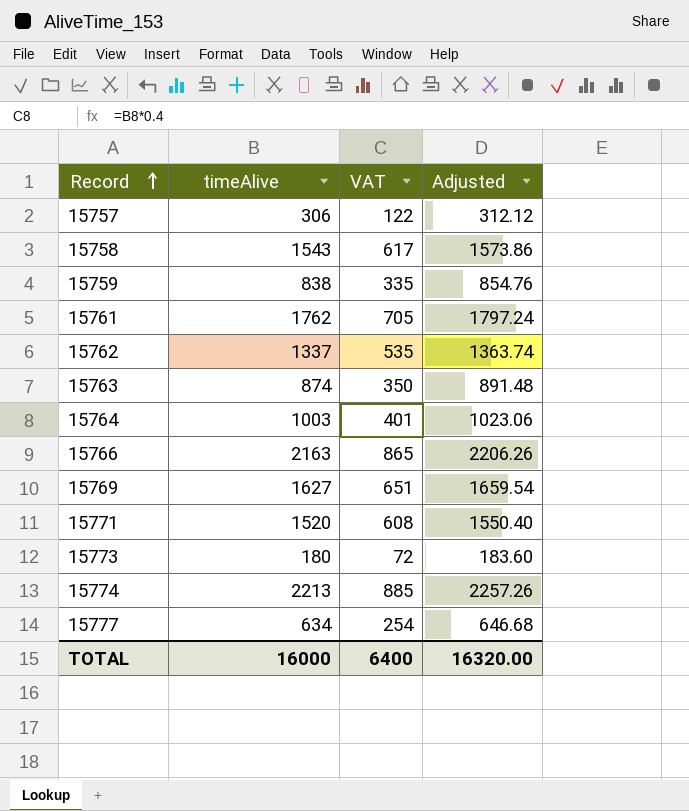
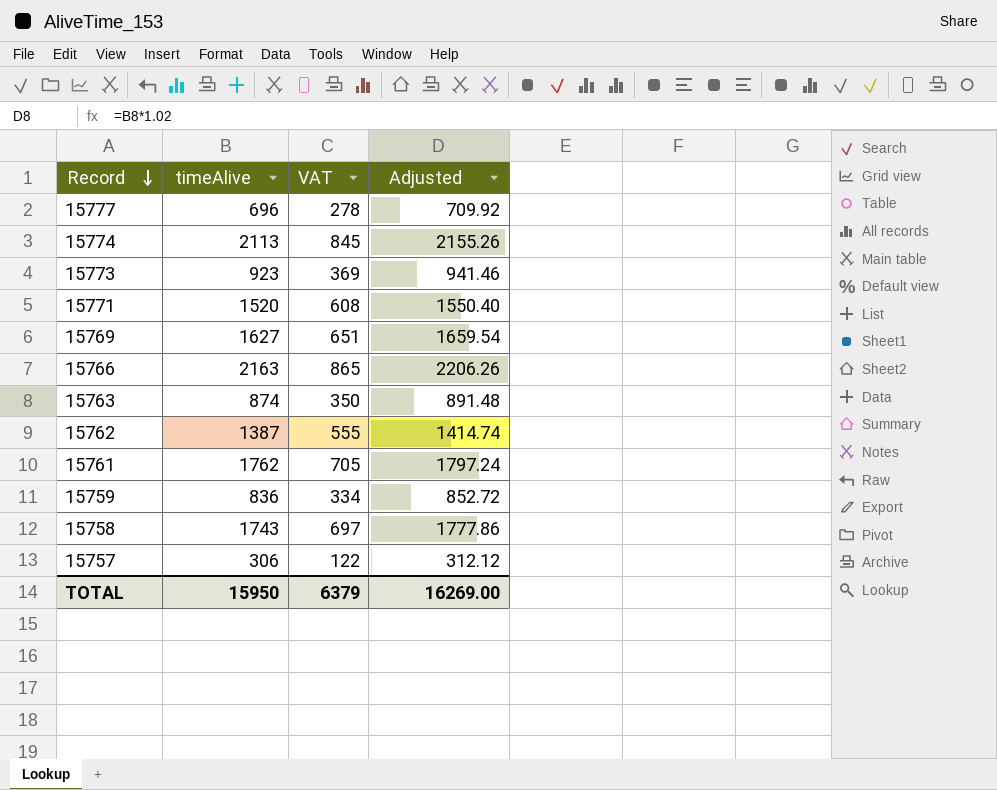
row order: Record ascending -> Record descending
row 15764: 1003 | 401 | 1023.06 -> none
15777 | timeAlive: 634 -> 696
15777 | VAT: 254 -> 278
15777 | Adjusted: 646.68 -> 709.92
15774 | timeAlive: 2213 -> 2113
15774 | VAT: 885 -> 845
15774 | Adjusted: 2257.26 -> 2155.26
15773 | timeAlive: 180 -> 923
15773 | VAT: 72 -> 369
15773 | Adjusted: 183.60 -> 941.46
15762 | timeAlive: 1337 -> 1387
15762 | VAT: 535 -> 555
15762 | Adjusted: 1363.74 -> 1414.74
15759 | timeAlive: 838 -> 836
15759 | VAT: 335 -> 334
15759 | Adjusted: 854.76 -> 852.72
15758 | timeAlive: 1543 -> 1743
15758 | VAT: 617 -> 697
15758 | Adjusted: 1573.86 -> 1777.86
TOTAL | timeAlive: 16000 -> 15950
TOTAL | VAT: 6400 -> 6379
TOTAL | Adjusted: 16320.00 -> 16269.00

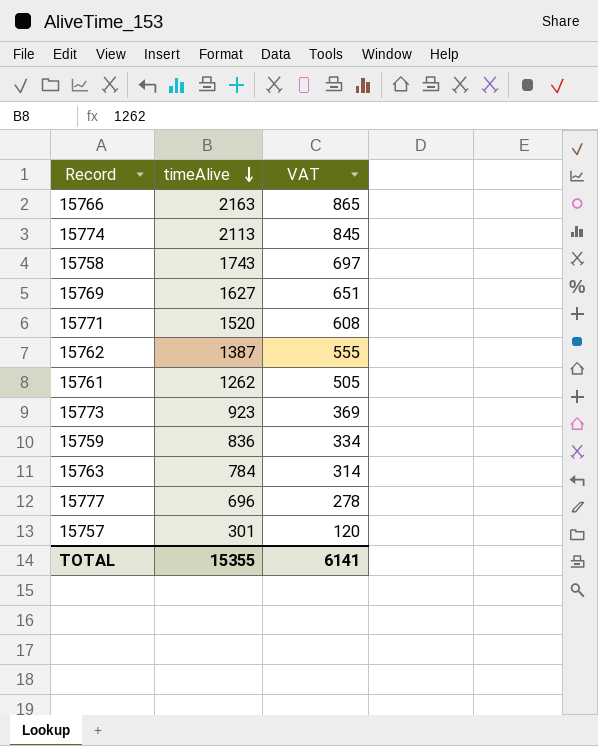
row order: Record descending -> timeAlive descending
column Adjusted | formula: [timeAlive] * 1.02 -> none
15761 | timeAlive: 1762 -> 1262
15761 | VAT: 705 -> 505
15763 | timeAlive: 874 -> 784
15763 | VAT: 350 -> 314
15757 | timeAlive: 306 -> 301
15757 | VAT: 122 -> 120
TOTAL | timeAlive: 15950 -> 15355
TOTAL | VAT: 6379 -> 6141

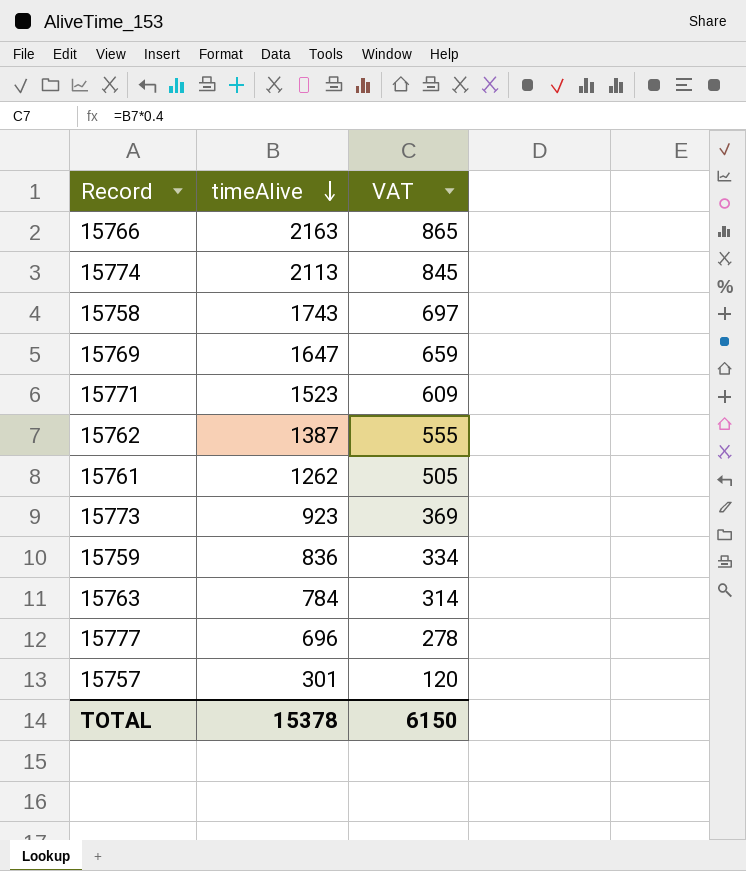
15769 | timeAlive: 1627 -> 1647
15769 | VAT: 651 -> 659
15771 | timeAlive: 1520 -> 1523
15771 | VAT: 608 -> 609
TOTAL | timeAlive: 15355 -> 15378
TOTAL | VAT: 6141 -> 6150

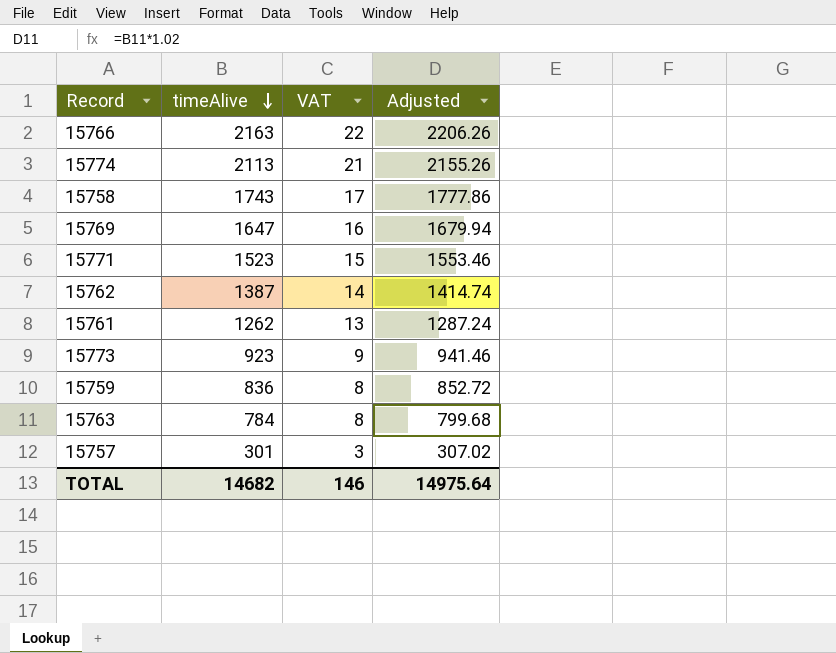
column VAT | formula: [timeAlive] * 0.4 -> [timeAlive] * 0.01
column Adjusted | formula: none -> [timeAlive] * 1.02
row 15777: 696 | 278 -> none
TOTAL | timeAlive: 15378 -> 14682
TOTAL | VAT: 6150 -> 146

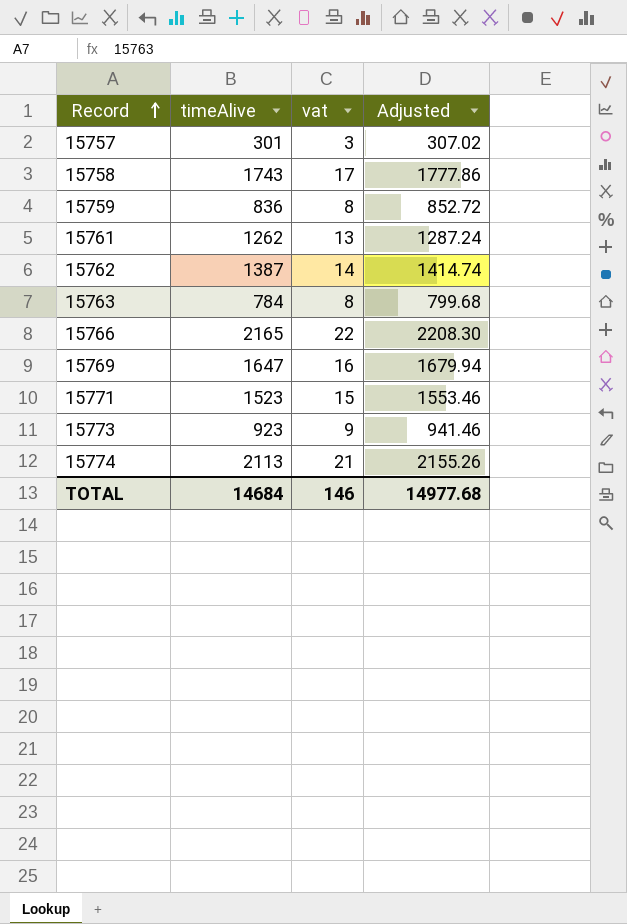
row order: timeAlive descending -> Record ascending
column name: VAT -> vat
15766 | timeAlive: 2163 -> 2165
15766 | Adjusted: 2206.26 -> 2208.30
TOTAL | timeAlive: 14682 -> 14684
TOTAL | Adjusted: 14975.64 -> 14977.68

